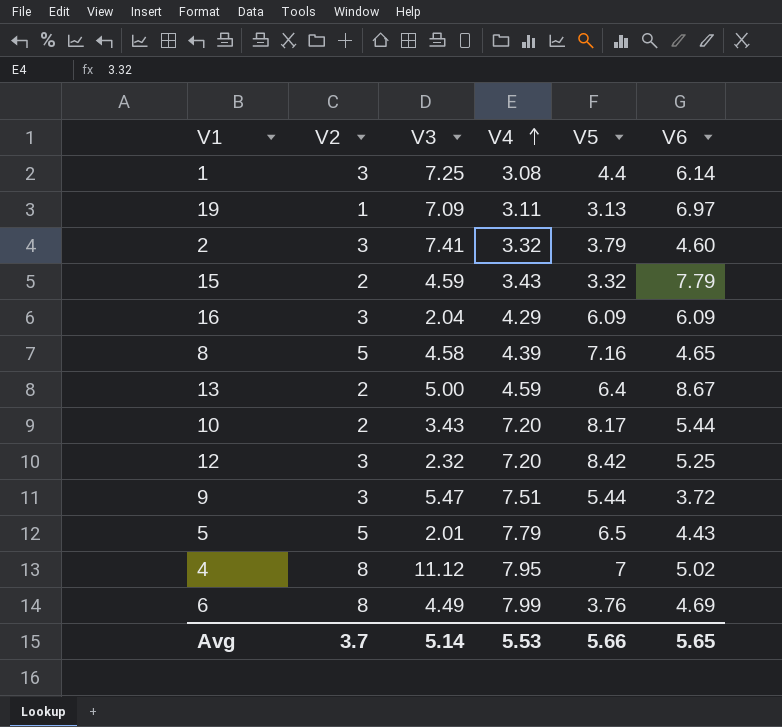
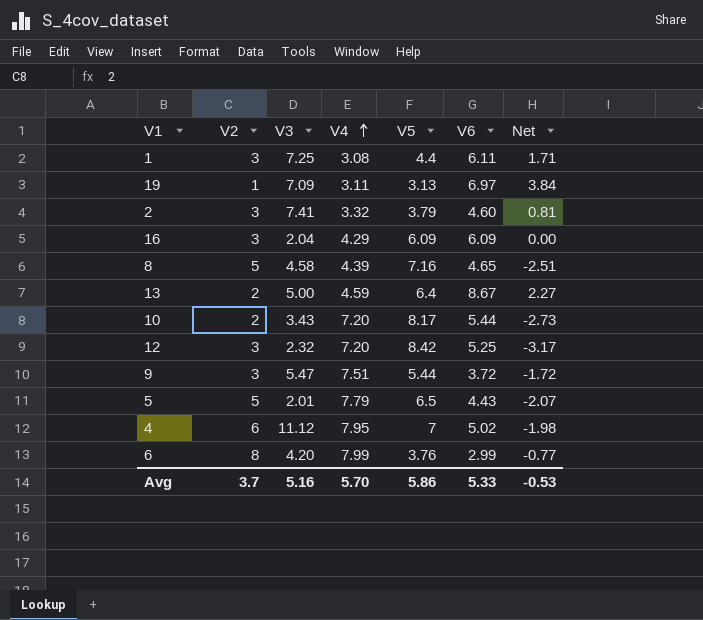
column Net | formula: none -> [V6] - [V5]
row 15: 2 | 4.59 | 3.43 | 3.32 | 7.79 -> none
1 | V6: 6.14 -> 6.11
4 | V2: 8 -> 6
6 | V3: 4.49 -> 4.20
6 | V6: 4.69 -> 2.99
Avg | V3: 5.14 -> 5.16
Avg | V4: 5.53 -> 5.70
Avg | V5: 5.66 -> 5.86
Avg | V6: 5.65 -> 5.33

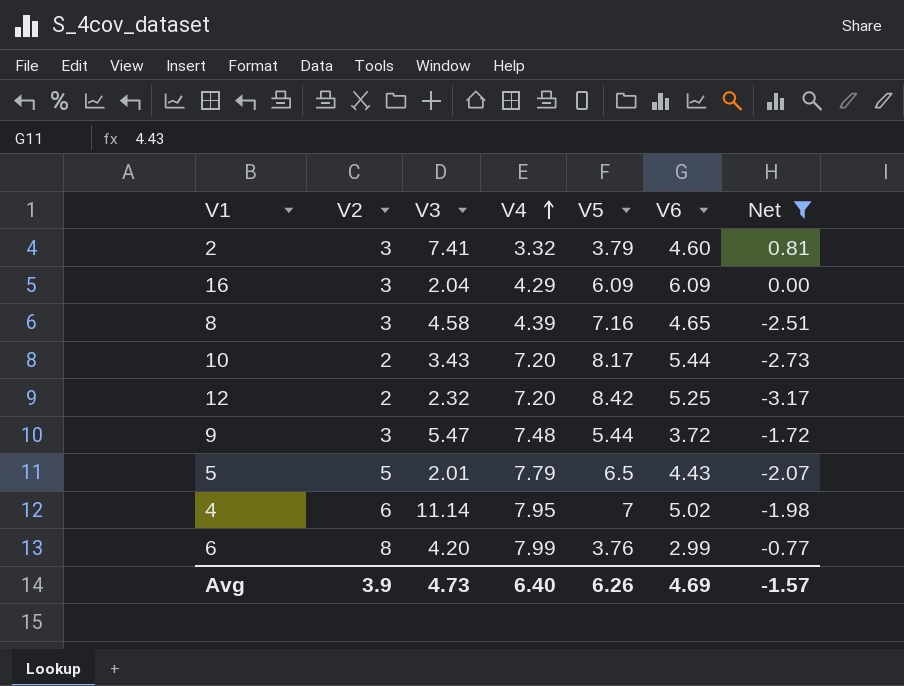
filter: none -> Net <= 0.81
8 | V2: 5 -> 3
12 | V2: 3 -> 2
9 | V4: 7.51 -> 7.48
4 | V3: 11.12 -> 11.14
Avg | V2: 3.7 -> 3.9
Avg | V3: 5.16 -> 4.73
Avg | V4: 5.70 -> 6.40
Avg | V5: 5.86 -> 6.26
Avg | V6: 5.33 -> 4.69
Avg | Net: -0.53 -> -1.57

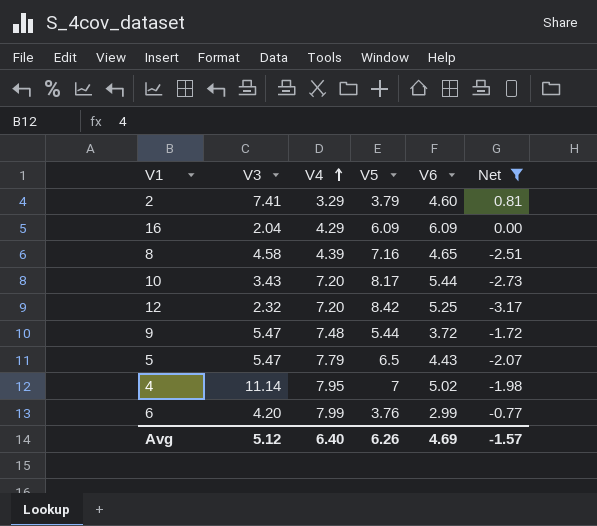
column V2 | position: 2 -> none
2 | V4: 3.32 -> 3.29
5 | V3: 2.01 -> 5.47
Avg | V3: 4.73 -> 5.12

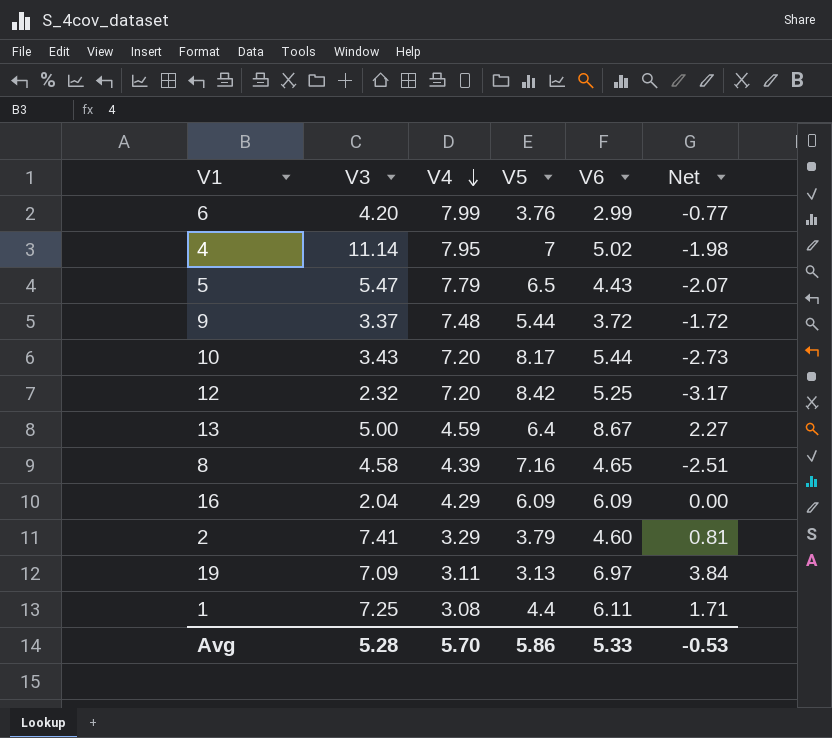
filter: Net <= 0.81 -> none
row order: V4 ascending -> V4 descending
9 | V3: 5.47 -> 3.37
Avg | V3: 5.12 -> 5.28
Avg | V4: 6.40 -> 5.70
Avg | V5: 6.26 -> 5.86
Avg | V6: 4.69 -> 5.33
Avg | Net: -1.57 -> -0.53

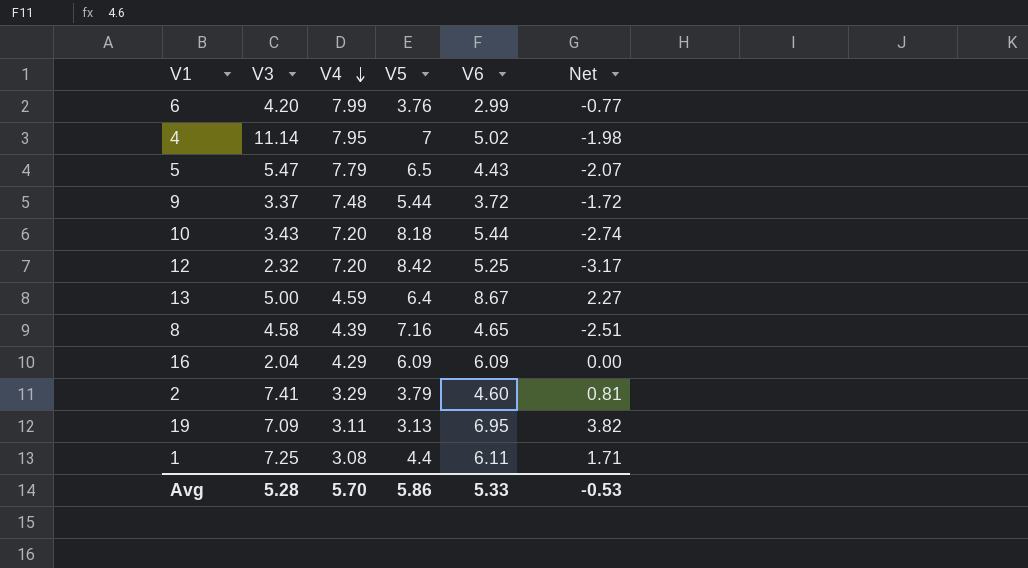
10 | V5: 8.17 -> 8.18
10 | Net: -2.73 -> -2.74
19 | V6: 6.97 -> 6.95
19 | Net: 3.84 -> 3.82

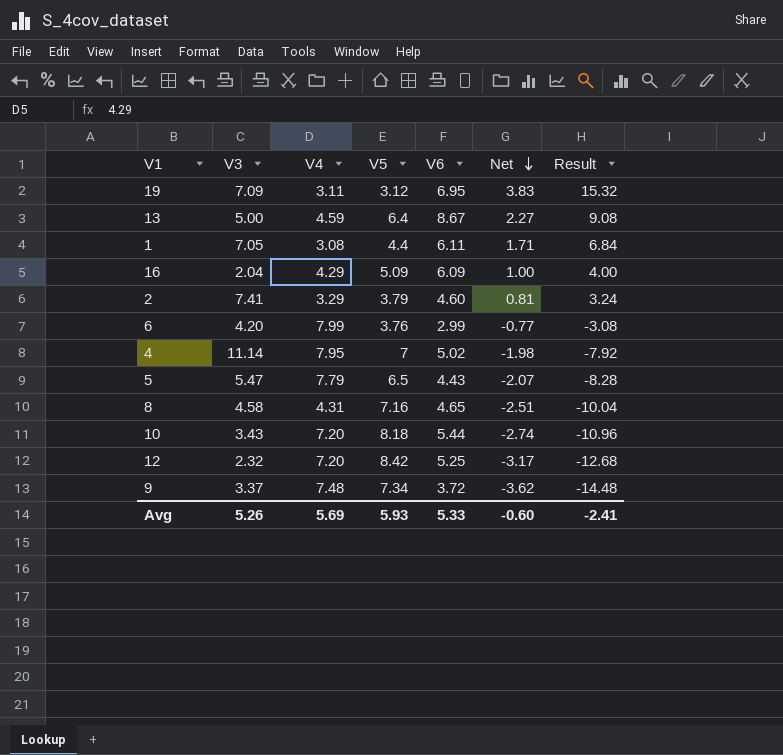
row order: V4 descending -> Net descending
column Result | formula: none -> [Net] * 4
19 | V5: 3.13 -> 3.12
19 | Net: 3.82 -> 3.83
1 | V3: 7.25 -> 7.05
16 | V5: 6.09 -> 5.09
16 | Net: 0.00 -> 1.00
8 | V4: 4.39 -> 4.31
9 | V5: 5.44 -> 7.34
9 | Net: -1.72 -> -3.62
Avg | V3: 5.28 -> 5.26
Avg | V4: 5.70 -> 5.69
Avg | V5: 5.86 -> 5.93
Avg | Net: -0.53 -> -0.60

